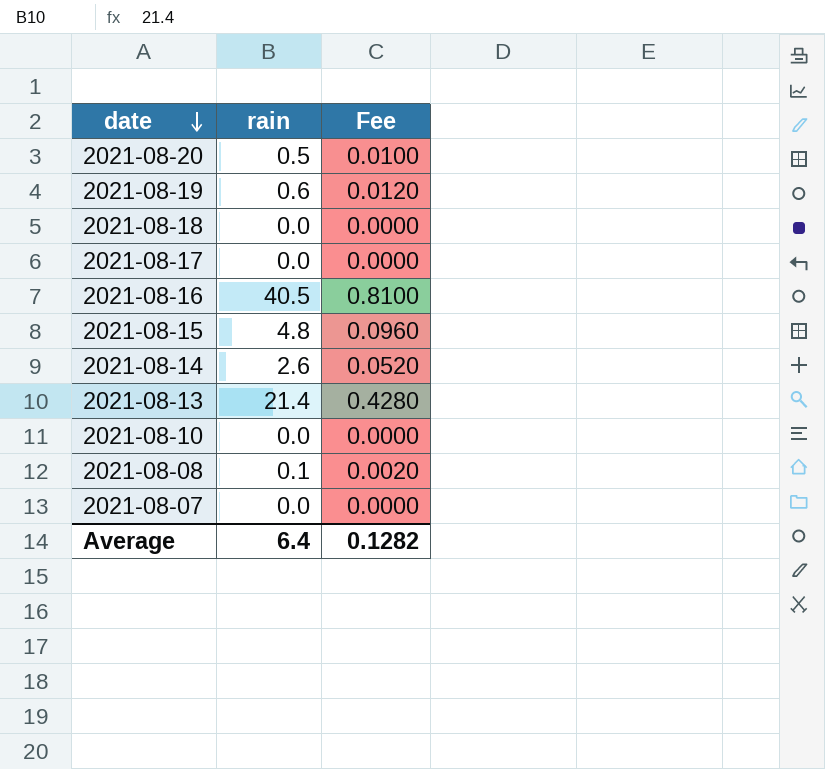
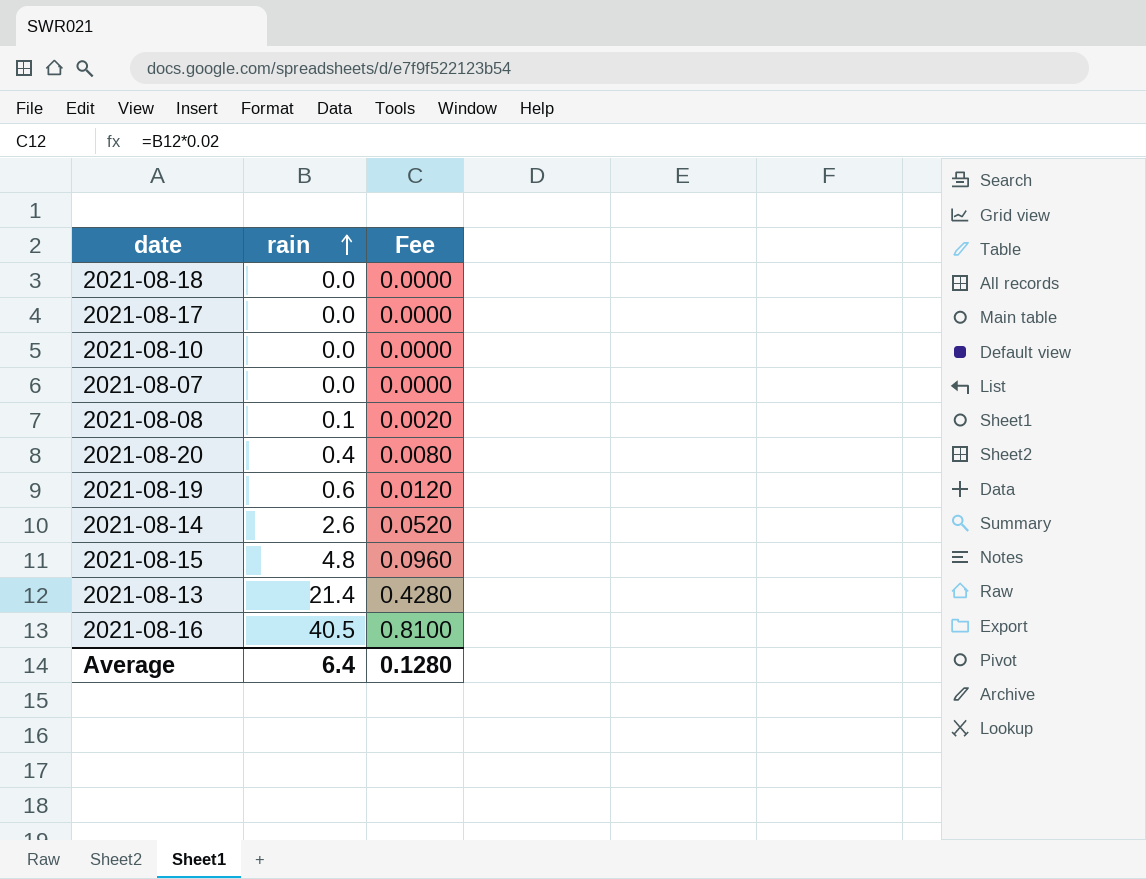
row order: date descending -> rain ascending
2021-08-20 | rain: 0.5 -> 0.4
2021-08-20 | Fee: 0.0100 -> 0.0080
Average | Fee: 0.1282 -> 0.1280

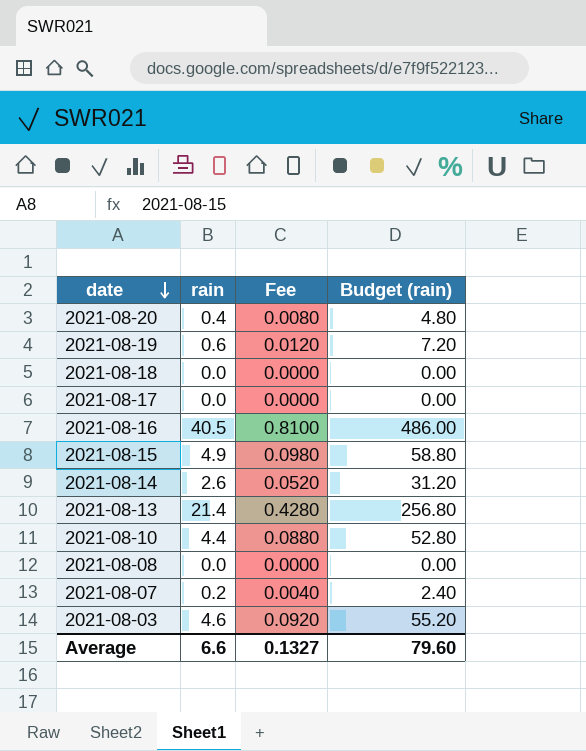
row order: rain ascending -> date descending
column Budget (rain) | formula: none -> [rain] * 12
2021-08-15 | rain: 4.8 -> 4.9
2021-08-15 | Fee: 0.0960 -> 0.0980
2021-08-10 | rain: 0.0 -> 4.4
2021-08-10 | Fee: 0.0000 -> 0.0880
2021-08-08 | rain: 0.1 -> 0.0
2021-08-08 | Fee: 0.0020 -> 0.0000
2021-08-07 | rain: 0.0 -> 0.2
2021-08-07 | Fee: 0.0000 -> 0.0040
row 2021-08-03: none -> 4.6 | 0.0920 | 55.20
Average | rain: 6.4 -> 6.6
Average | Fee: 0.1280 -> 0.1327

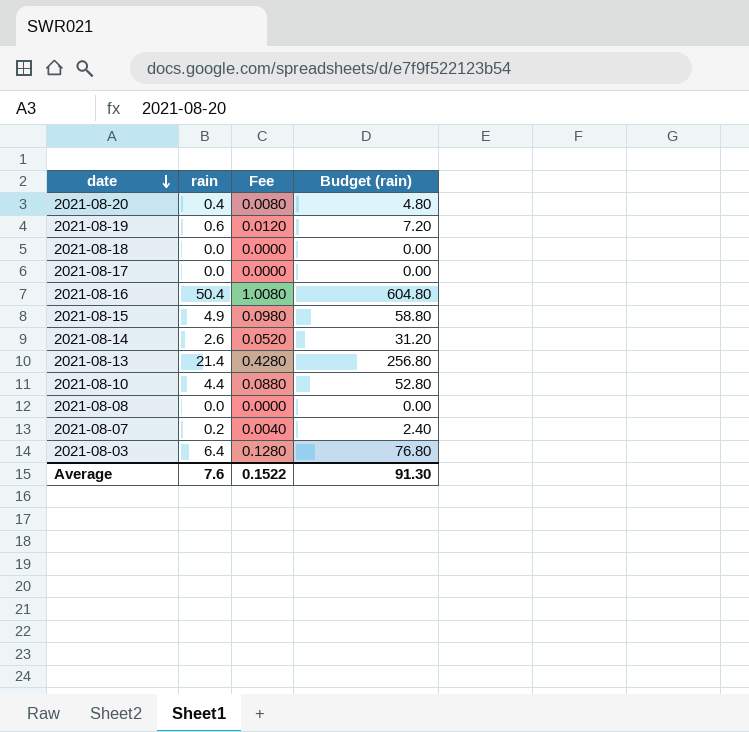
2021-08-16 | rain: 40.5 -> 50.4
2021-08-16 | Fee: 0.8100 -> 1.0080
2021-08-16 | Budget (rain): 486.00 -> 604.80
2021-08-03 | rain: 4.6 -> 6.4
2021-08-03 | Fee: 0.0920 -> 0.1280
2021-08-03 | Budget (rain): 55.20 -> 76.80
Average | rain: 6.6 -> 7.6
Average | Fee: 0.1327 -> 0.1522
Average | Budget (rain): 79.60 -> 91.30

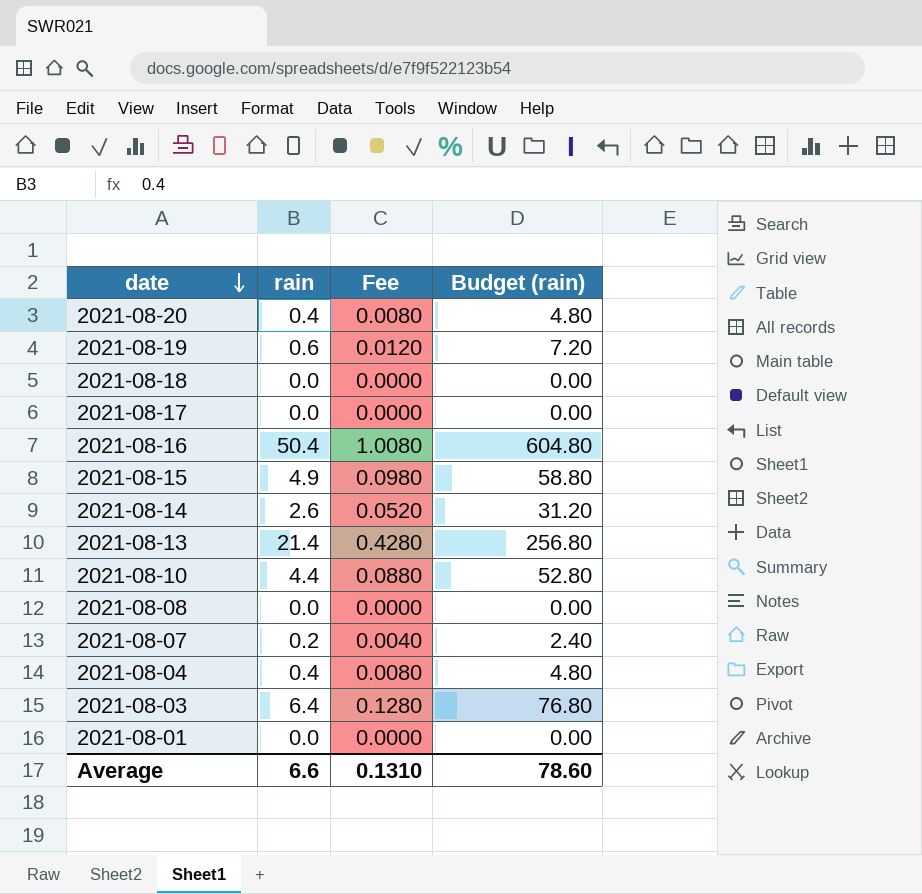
row 2021-08-04: none -> 0.4 | 0.0080 | 4.80
row 2021-08-01: none -> 0.0 | 0.0000 | 0.00
Average | rain: 7.6 -> 6.6
Average | Fee: 0.1522 -> 0.1310
Average | Budget (rain): 91.30 -> 78.60

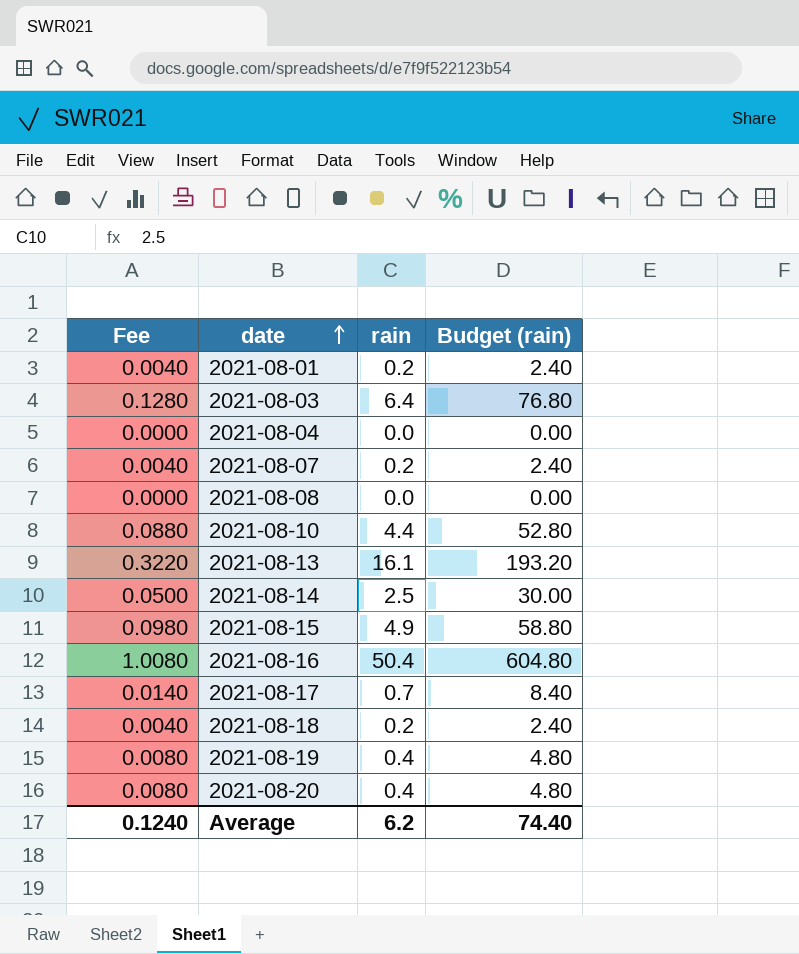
row order: date descending -> date ascending
column Fee | position: 3 -> 1
2021-08-01 | Fee: 0.0000 -> 0.0040
2021-08-01 | rain: 0.0 -> 0.2
2021-08-01 | Budget (rain): 0.00 -> 2.40
2021-08-04 | Fee: 0.0080 -> 0.0000
2021-08-04 | rain: 0.4 -> 0.0
2021-08-04 | Budget (rain): 4.80 -> 0.00
2021-08-13 | Fee: 0.4280 -> 0.3220
2021-08-13 | rain: 21.4 -> 16.1
2021-08-13 | Budget (rain): 256.80 -> 193.20
2021-08-14 | Fee: 0.0520 -> 0.0500
2021-08-14 | rain: 2.6 -> 2.5
2021-08-14 | Budget (rain): 31.20 -> 30.00
2021-08-17 | Fee: 0.0000 -> 0.0140
2021-08-17 | rain: 0.0 -> 0.7
2021-08-17 | Budget (rain): 0.00 -> 8.40
2021-08-18 | Fee: 0.0000 -> 0.0040
2021-08-18 | rain: 0.0 -> 0.2
2021-08-18 | Budget (rain): 0.00 -> 2.40
2021-08-19 | Fee: 0.0120 -> 0.0080
2021-08-19 | rain: 0.6 -> 0.4
2021-08-19 | Budget (rain): 7.20 -> 4.80
Average | Fee: 0.1310 -> 0.1240
Average | rain: 6.6 -> 6.2
Average | Budget (rain): 78.60 -> 74.40

